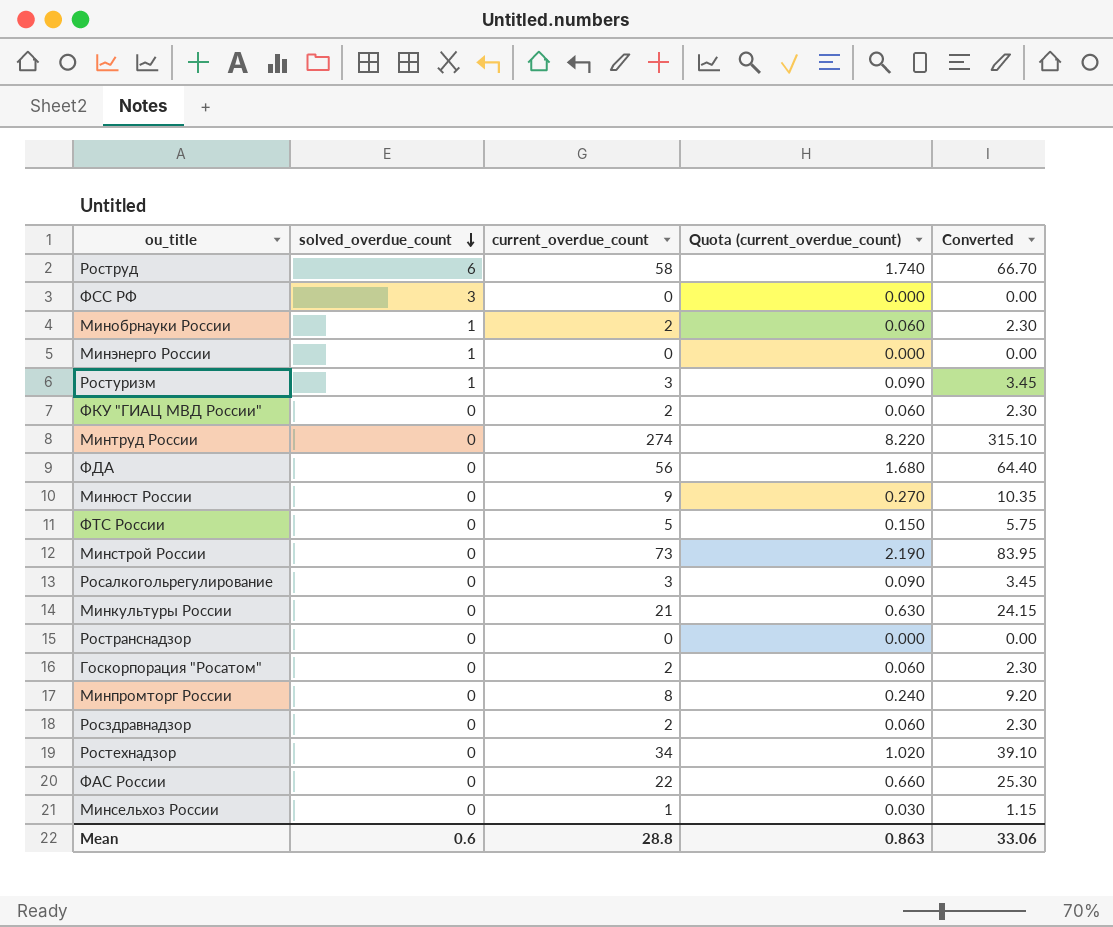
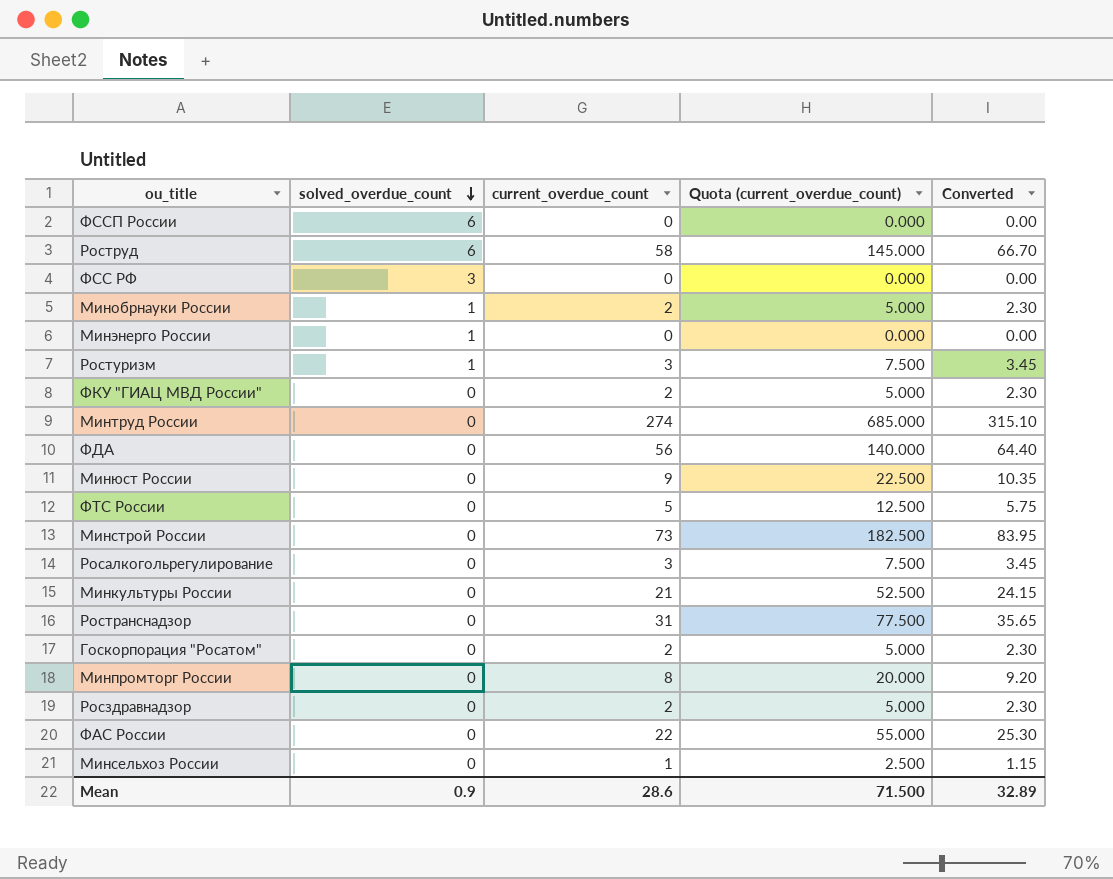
column Quota (current_overdue_count) | formula: [current_overdue_count] * 0.03 -> [current_overdue_count] * 2.5
row Ростехнадзор: 0 | 34 | 1.020 | 39.10 -> none
row ФССП России: none -> 6 | 0 | 0.000 | 0.00
Ространснадзор | current_overdue_count: 0 -> 31
Ространснадзор | Converted: 0.00 -> 35.65
Mean | solved_overdue_count: 0.6 -> 0.9
Mean | current_overdue_count: 28.8 -> 28.6
Mean | Quota (current_overdue_count): 0.863 -> 71.500
Mean | Converted: 33.06 -> 32.89

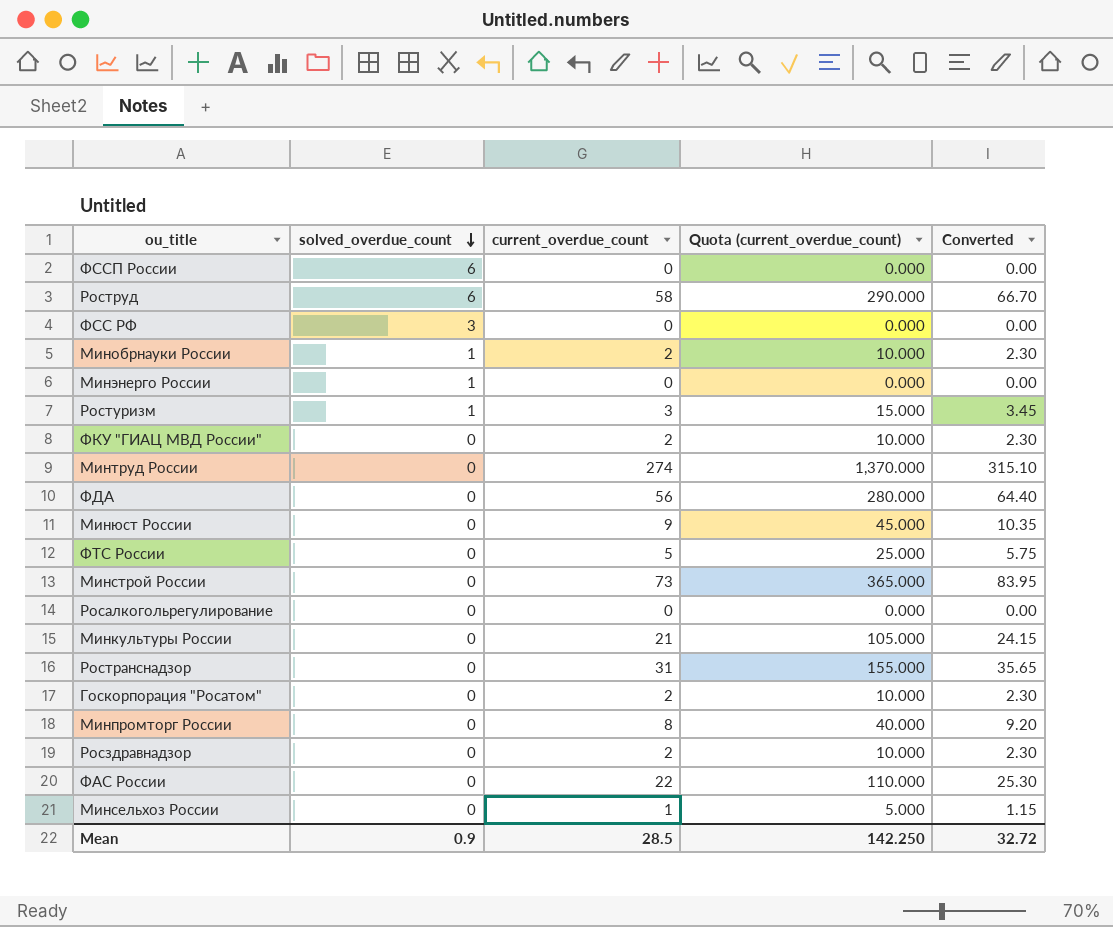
column Quota (current_overdue_count) | formula: [current_overdue_count] * 2.5 -> [current_overdue_count] * 5
Росалкогольрегулирование | current_overdue_count: 3 -> 0
Росалкогольрегулирование | Converted: 3.45 -> 0.00
Mean | current_overdue_count: 28.6 -> 28.5
Mean | Quota (current_overdue_count): 71.500 -> 142.250
Mean | Converted: 32.89 -> 32.72

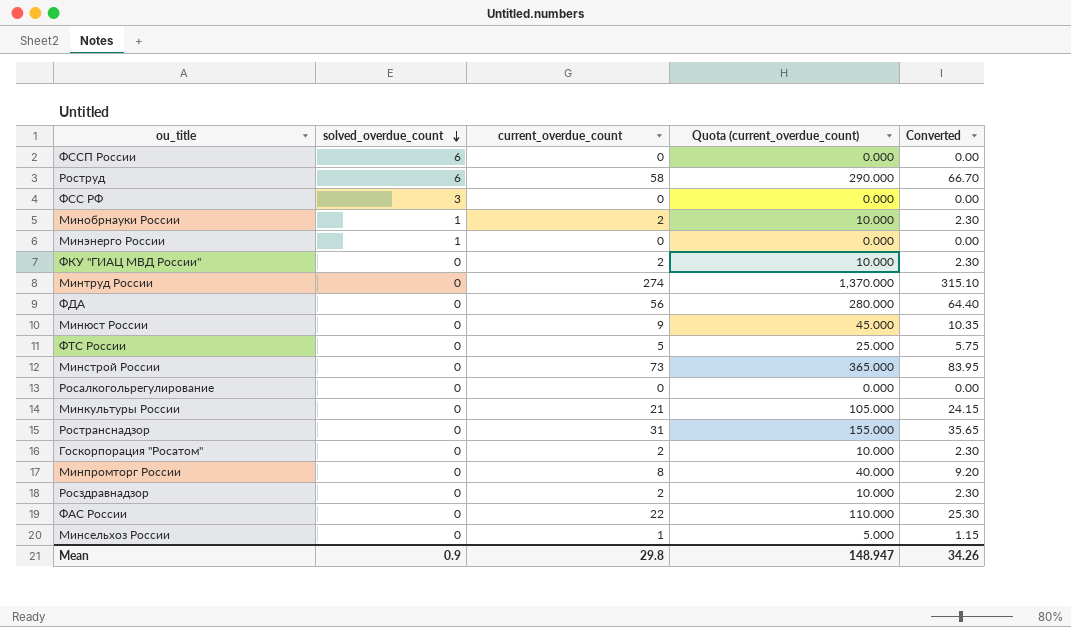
row Ростуризм: 1 | 3 | 15.000 | 3.45 -> none
Mean | current_overdue_count: 28.5 -> 29.8
Mean | Quota (current_overdue_count): 142.250 -> 148.947
Mean | Converted: 32.72 -> 34.26

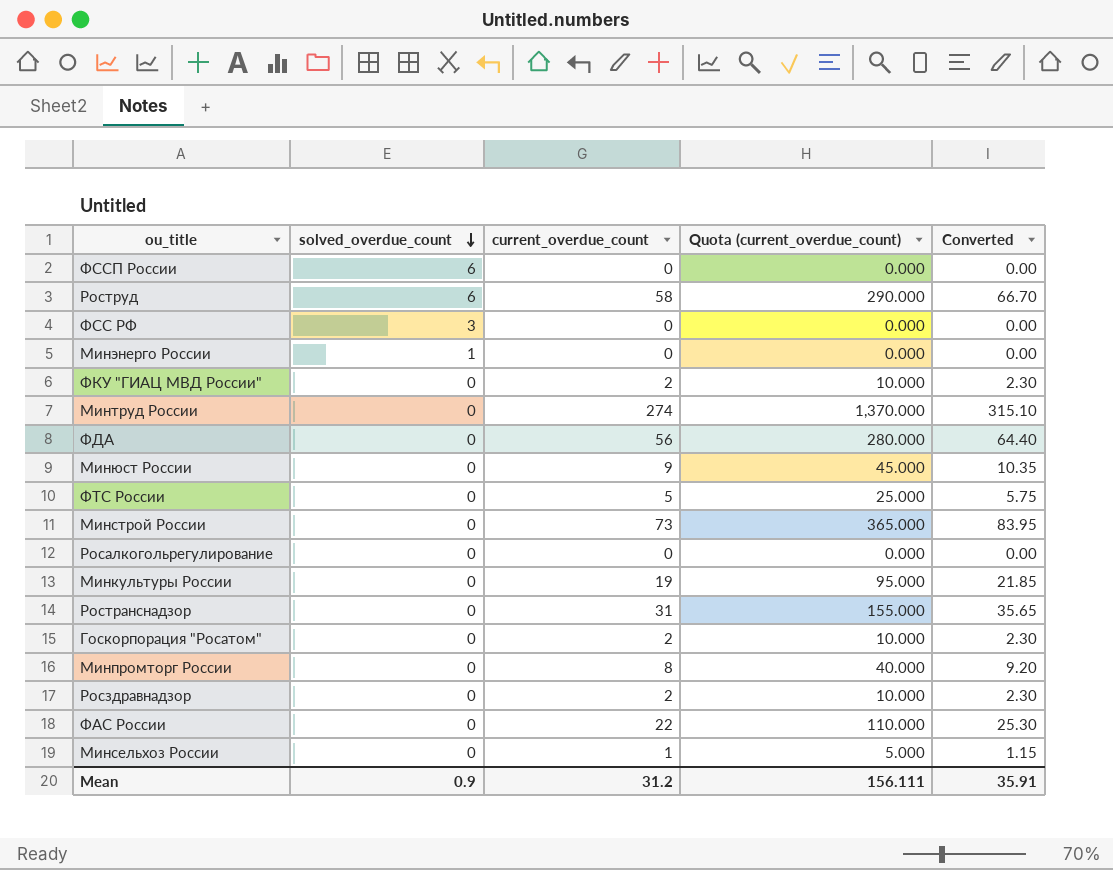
row Минобрнауки России: 1 | 2 | 10.000 | 2.30 -> none
Минкультуры России | current_overdue_count: 21 -> 19
Минкультуры России | Quota (current_overdue_count): 105.000 -> 95.000
Минкультуры России | Converted: 24.15 -> 21.85
Mean | current_overdue_count: 29.8 -> 31.2
Mean | Quota (current_overdue_count): 148.947 -> 156.111
Mean | Converted: 34.26 -> 35.91

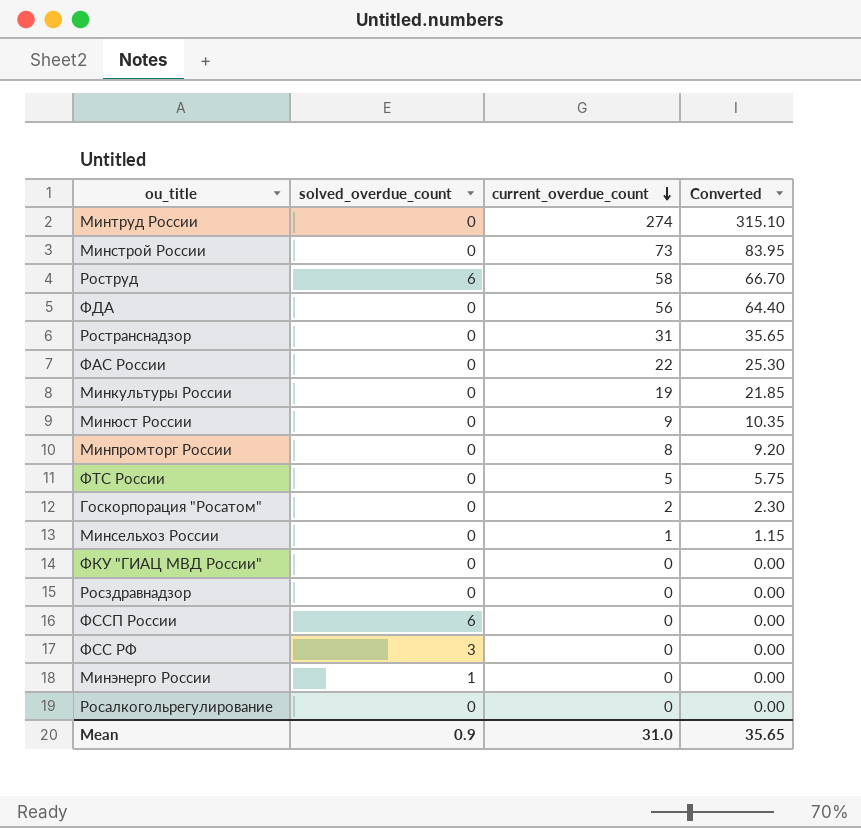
row order: solved_overdue_count descending -> current_overdue_count descending
column Quota (current_overdue_count) | formula: [current_overdue_count] * 5 -> none
ФКУ "ГИАЦ МВД России" | current_overdue_count: 2 -> 0
ФКУ "ГИАЦ МВД России" | Converted: 2.30 -> 0.00
Росздравнадзор | current_overdue_count: 2 -> 0
Росздравнадзор | Converted: 2.30 -> 0.00
Mean | current_overdue_count: 31.2 -> 31.0
Mean | Converted: 35.91 -> 35.65

